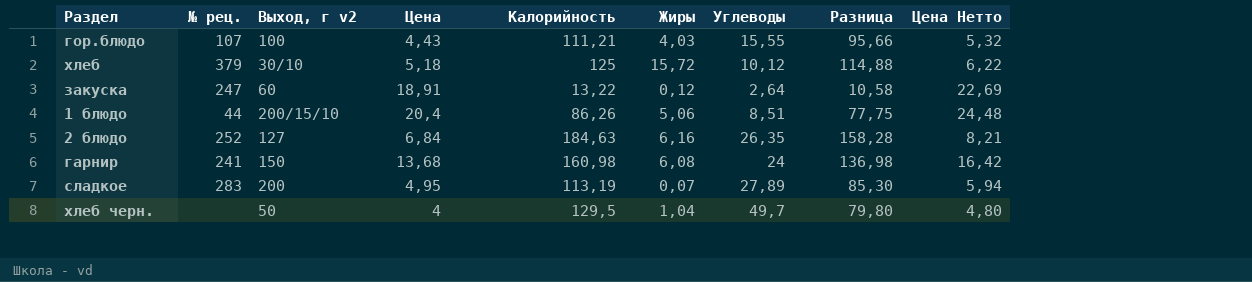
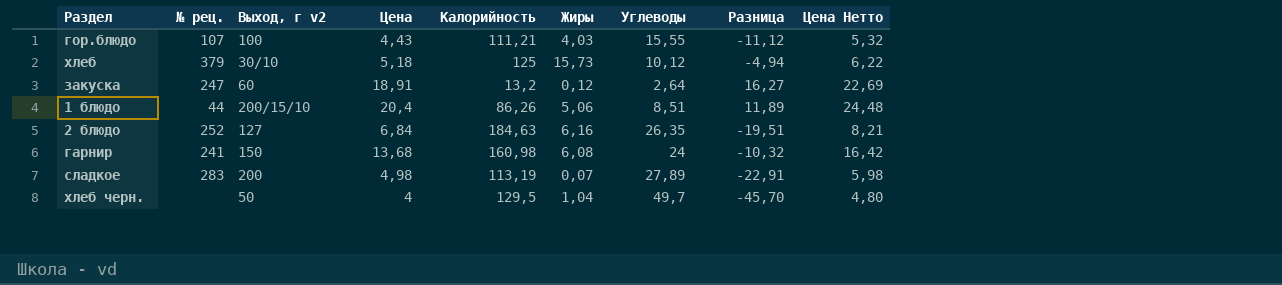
column Разница | formula: [Калорийность] - [Углеводы] -> [Цена] - [Углеводы]
хлеб | Жиры: 15,72 -> 15,73
закуска | Калорийность: 13,22 -> 13,2
сладкое | Цена: 4,95 -> 4,98
сладкое | Цена Нетто: 5,94 -> 5,98

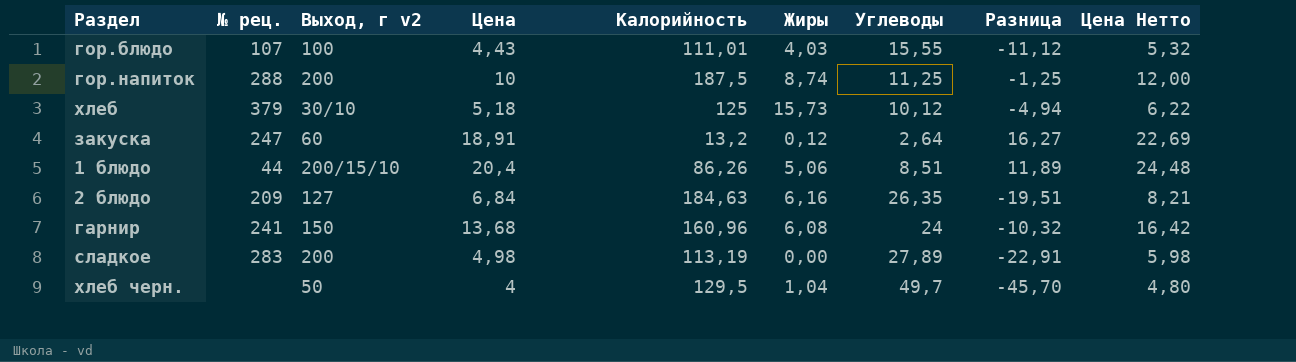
гор.блюдо | Калорийность: 111,21 -> 111,01
row гор.напиток: none -> 288 | 200 | 10 | 187,5 | 8,74 | 11,25 | -1,25 | 12,00
2 блюдо | № рец.: 252 -> 209
гарнир | Калорийность: 160,98 -> 160,96
сладкое | Жиры: 0,07 -> 0,00

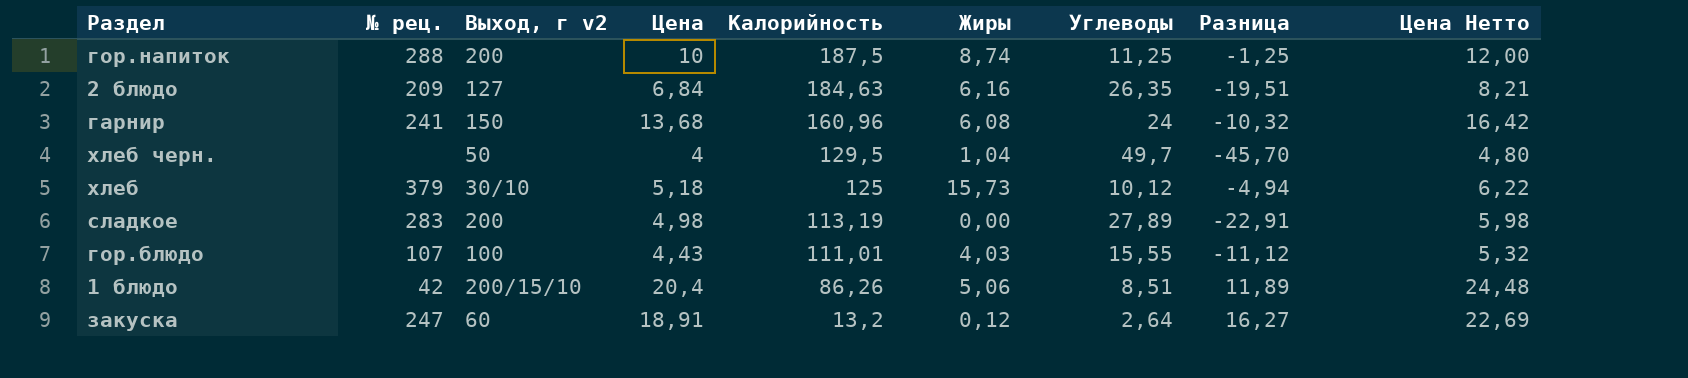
row order: none -> Калорийность descending
1 блюдо | № рец.: 44 -> 42

